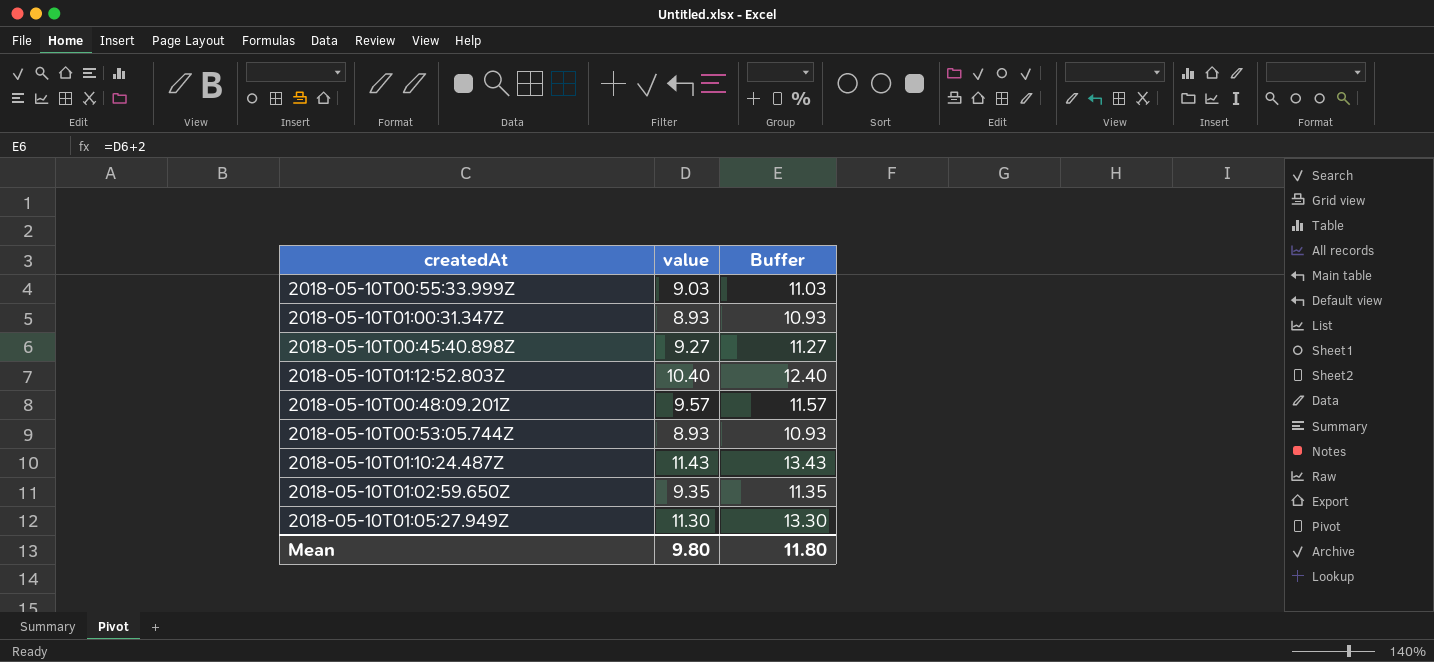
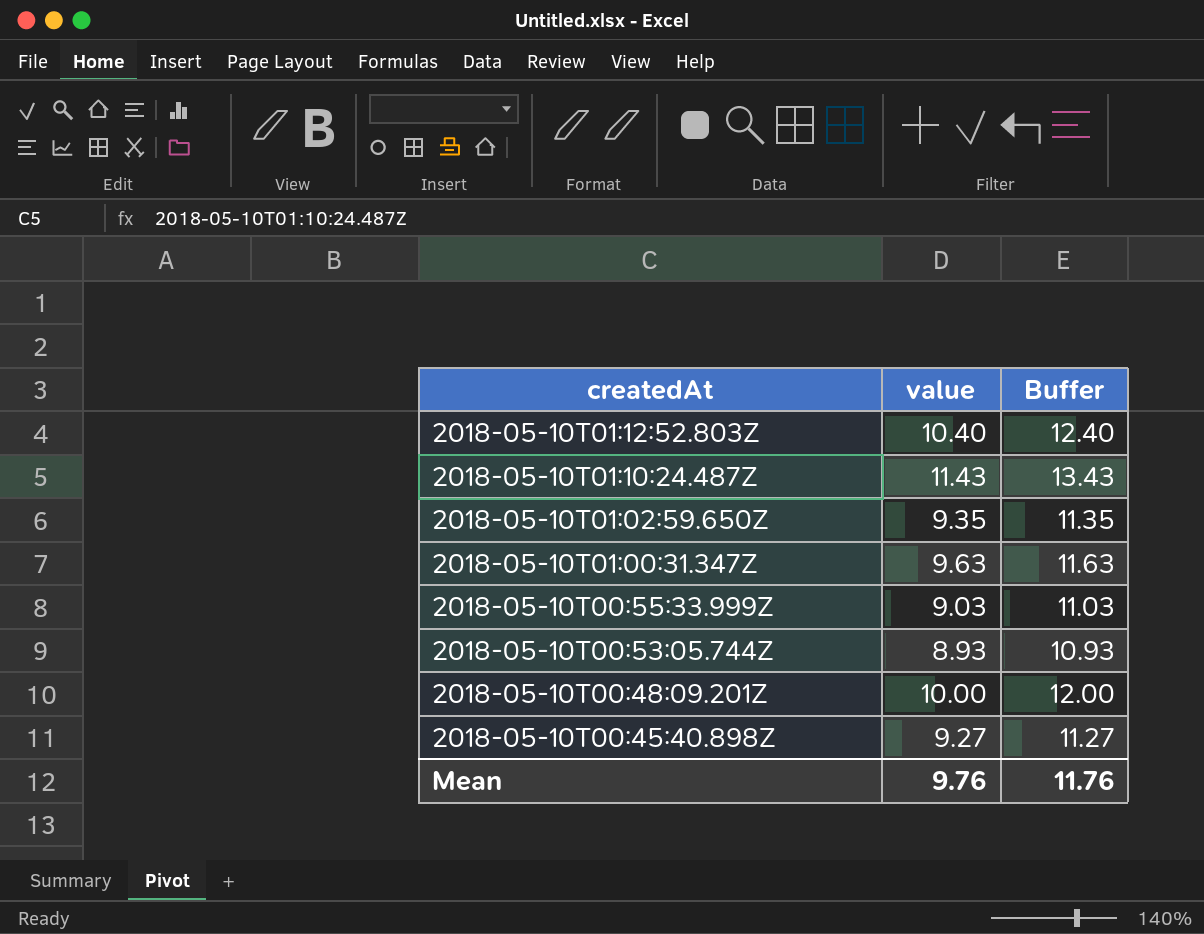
row order: none -> createdAt descending
row 2018-05-10T01:05:27.949Z: 11.30 | 13.30 -> none
2018-05-10T01:00:31.347Z | value: 8.93 -> 9.63
2018-05-10T01:00:31.347Z | Buffer: 10.93 -> 11.63
2018-05-10T00:48:09.201Z | value: 9.57 -> 10.00
2018-05-10T00:48:09.201Z | Buffer: 11.57 -> 12.00
Mean | value: 9.80 -> 9.76
Mean | Buffer: 11.80 -> 11.76

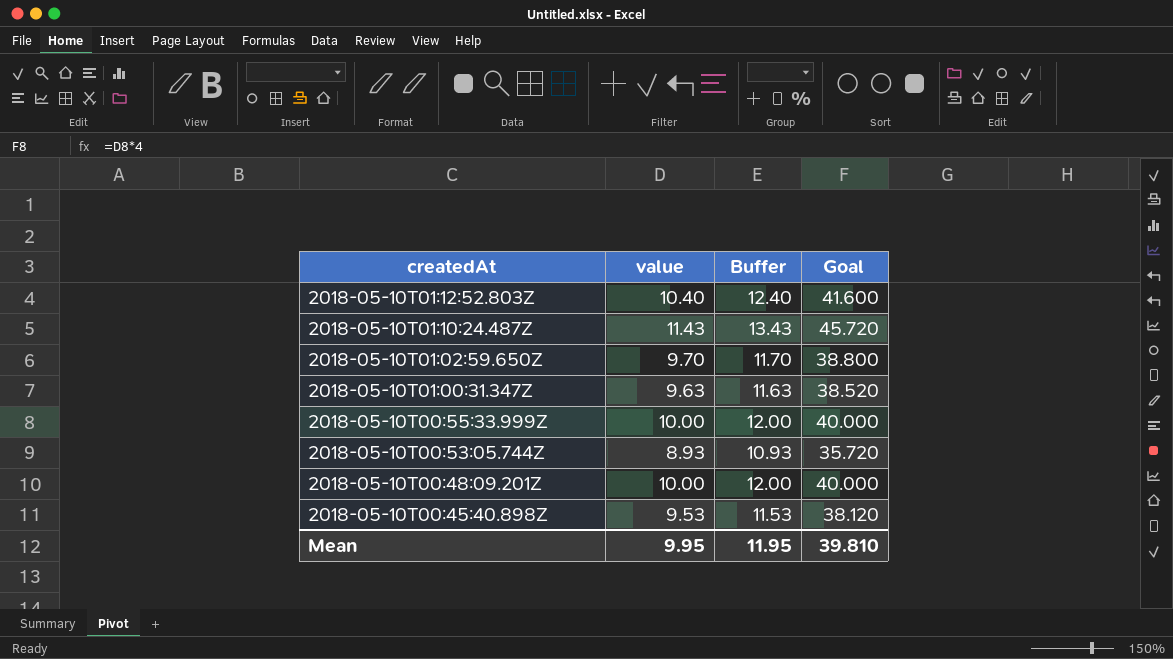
column Goal | formula: none -> [value] * 4
2018-05-10T01:02:59.650Z | value: 9.35 -> 9.70
2018-05-10T01:02:59.650Z | Buffer: 11.35 -> 11.70
2018-05-10T00:55:33.999Z | value: 9.03 -> 10.00
2018-05-10T00:55:33.999Z | Buffer: 11.03 -> 12.00
2018-05-10T00:45:40.898Z | value: 9.27 -> 9.53
2018-05-10T00:45:40.898Z | Buffer: 11.27 -> 11.53
Mean | value: 9.76 -> 9.95
Mean | Buffer: 11.76 -> 11.95

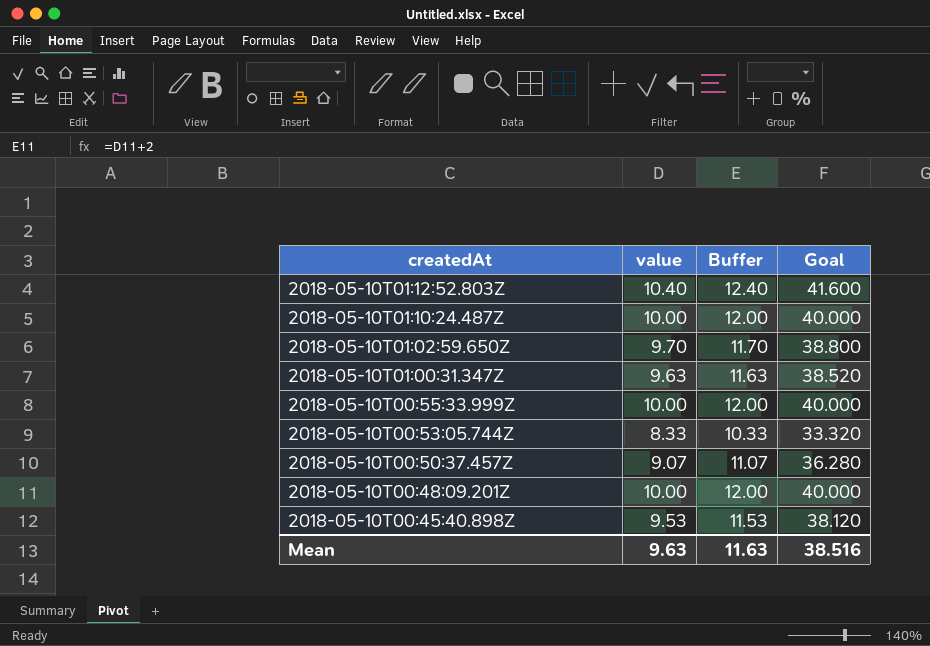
2018-05-10T01:10:24.487Z | value: 11.43 -> 10.00
2018-05-10T01:10:24.487Z | Buffer: 13.43 -> 12.00
2018-05-10T01:10:24.487Z | Goal: 45.720 -> 40.000
2018-05-10T00:53:05.744Z | value: 8.93 -> 8.33
2018-05-10T00:53:05.744Z | Buffer: 10.93 -> 10.33
2018-05-10T00:53:05.744Z | Goal: 35.720 -> 33.320
row 2018-05-10T00:50:37.457Z: none -> 9.07 | 11.07 | 36.280
Mean | value: 9.95 -> 9.63
Mean | Buffer: 11.95 -> 11.63
Mean | Goal: 39.810 -> 38.516

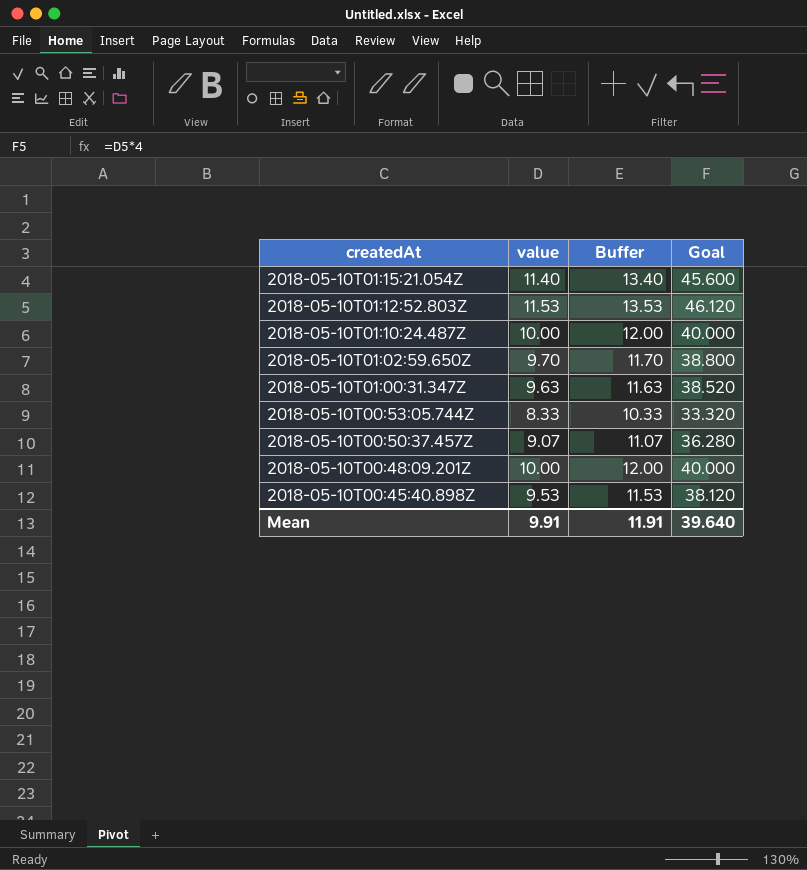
row 2018-05-10T00:55:33.999Z: 10.00 | 12.00 | 40.000 -> none
row 2018-05-10T01:15:21.054Z: none -> 11.40 | 13.40 | 45.600
2018-05-10T01:12:52.803Z | value: 10.40 -> 11.53
2018-05-10T01:12:52.803Z | Buffer: 12.40 -> 13.53
2018-05-10T01:12:52.803Z | Goal: 41.600 -> 46.120
Mean | value: 9.63 -> 9.91
Mean | Buffer: 11.63 -> 11.91
Mean | Goal: 38.516 -> 39.640

